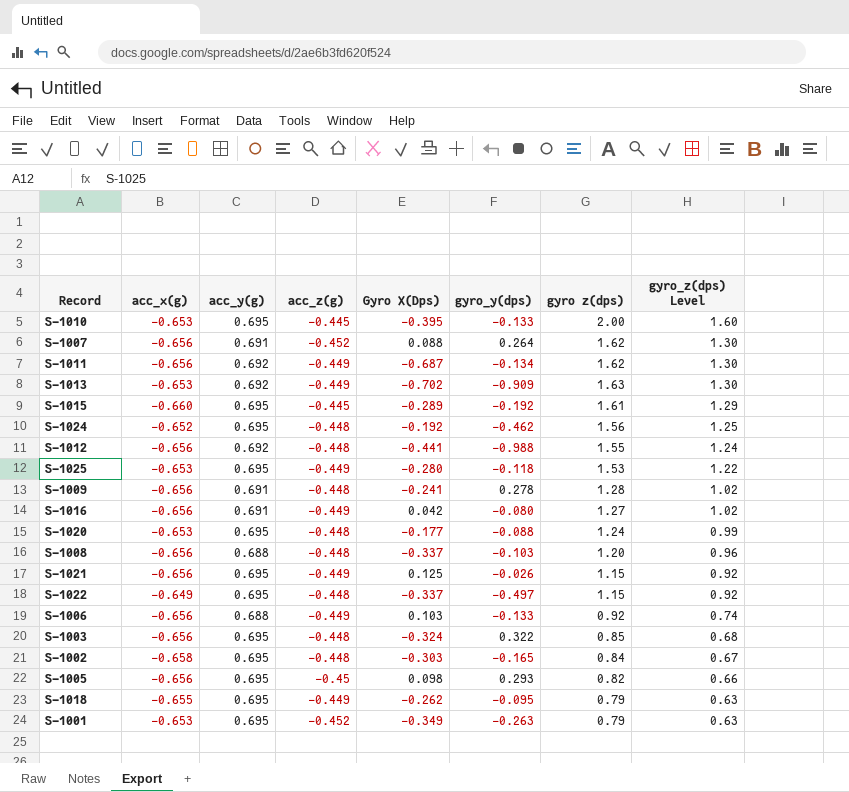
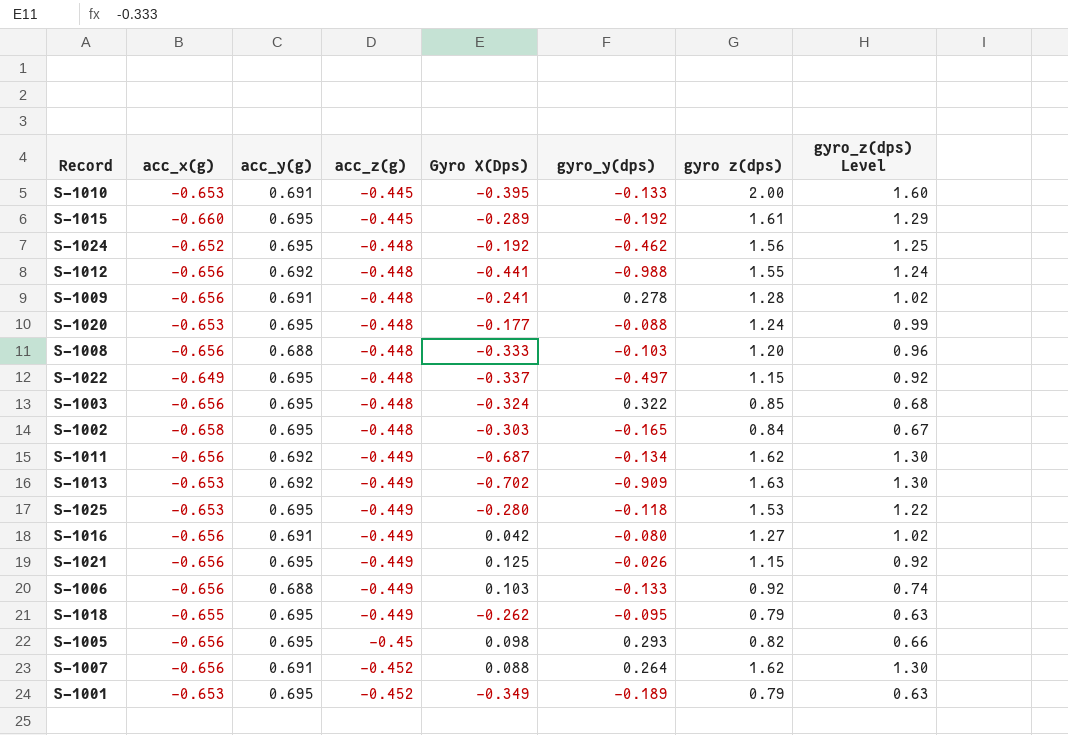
row order: gyro_z(dps) Level descending -> acc_z(g) descending
S-1010 | acc_y(g): 0.695 -> 0.691
S-1008 | Gyro X(Dps): -0.337 -> -0.333
S-1001 | gyro_y(dps): -0.263 -> -0.189

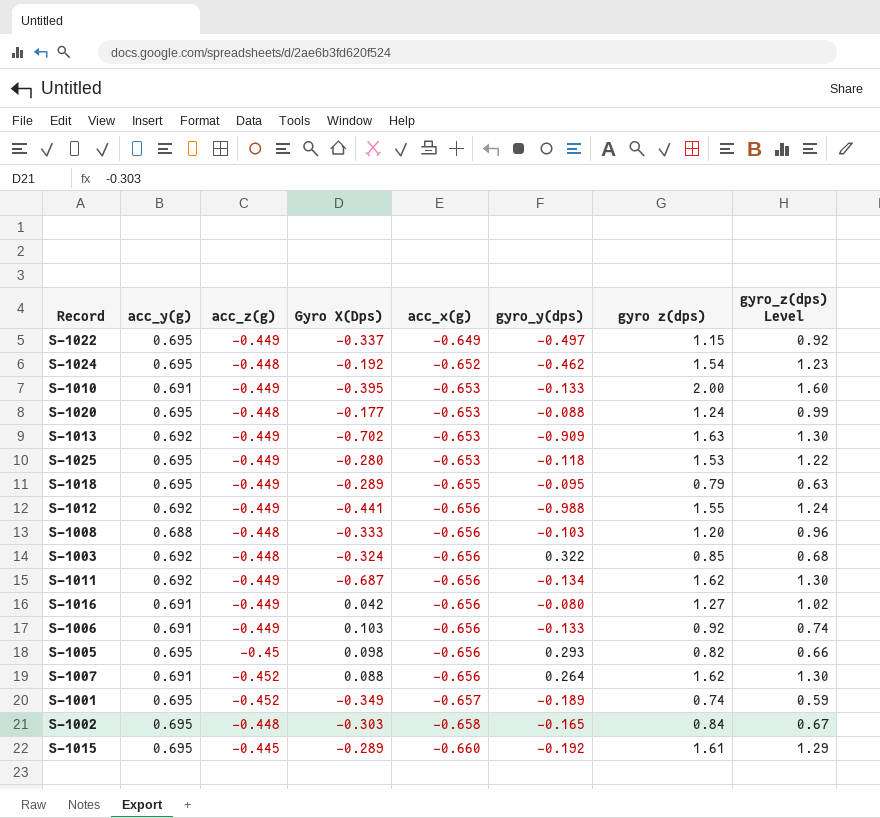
row order: acc_z(g) descending -> acc_x(g) descending
column acc_x(g) | position: 2 -> 5
row S-1009: -0.656 | 0.691 | -0.448 | -0.241 | 0.278 | 1.28 | 1.02 -> none
row S-1021: -0.656 | 0.695 | -0.449 | 0.125 | -0.026 | 1.15 | 0.92 -> none
S-1022 | acc_z(g): -0.448 -> -0.449
S-1024 | gyro z(dps): 1.56 -> 1.54
S-1024 | gyro_z(dps) Level: 1.25 -> 1.23
S-1010 | acc_z(g): -0.445 -> -0.449
S-1018 | Gyro X(Dps): -0.262 -> -0.289
S-1012 | acc_z(g): -0.448 -> -0.449
S-1003 | acc_y(g): 0.695 -> 0.692
S-1006 | acc_y(g): 0.688 -> 0.691
S-1001 | acc_x(g): -0.653 -> -0.657
S-1001 | gyro z(dps): 0.79 -> 0.74
S-1001 | gyro_z(dps) Level: 0.63 -> 0.59

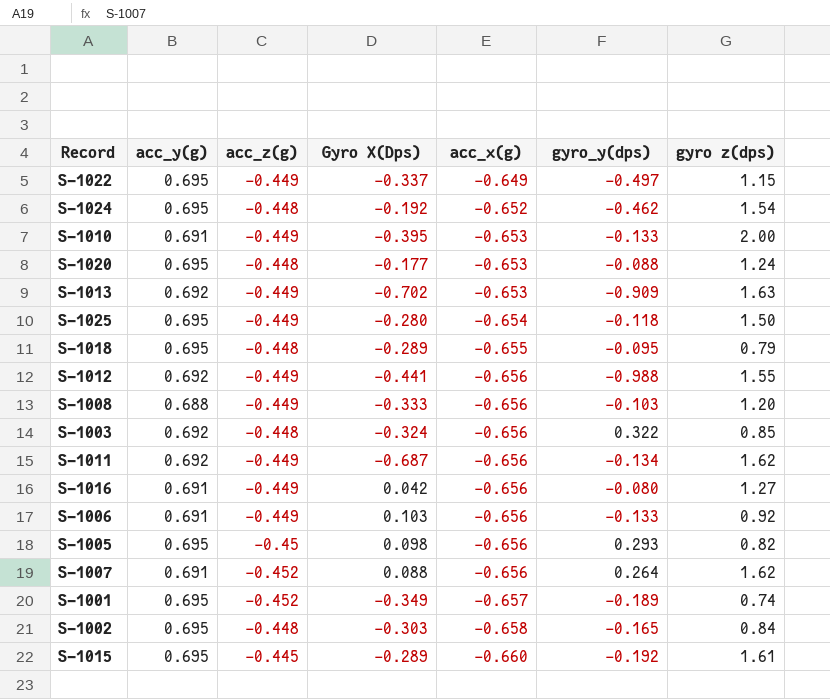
column gyro_z(dps) Level | formula: [gyro z(dps)] * 0.8 -> none
S-1025 | acc_x(g): -0.653 -> -0.654
S-1025 | gyro z(dps): 1.53 -> 1.50
S-1018 | acc_z(g): -0.449 -> -0.448
S-1008 | acc_z(g): -0.448 -> -0.449

